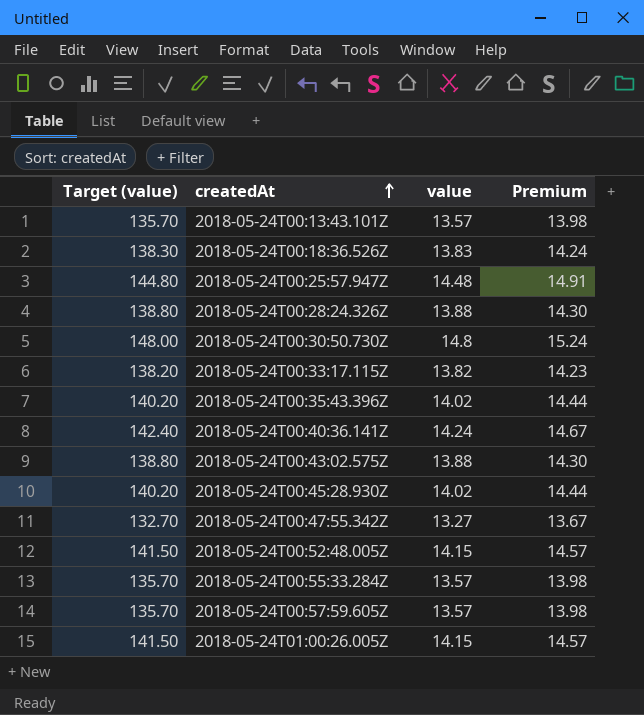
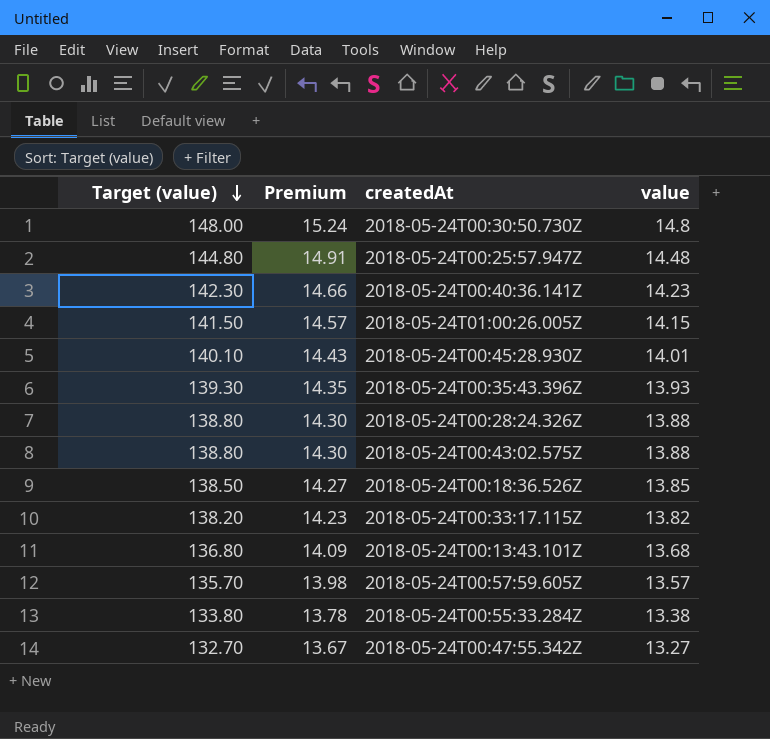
row order: createdAt ascending -> Target (value) descending
column Premium | position: 4 -> 2
row 2018-05-24T00:52:48.005Z: 141.50 | 14.15 | 14.57 -> none
2018-05-24T00:40:36.141Z | Target (value): 142.40 -> 142.30
2018-05-24T00:40:36.141Z | Premium: 14.67 -> 14.66
2018-05-24T00:40:36.141Z | value: 14.24 -> 14.23
2018-05-24T00:45:28.930Z | Target (value): 140.20 -> 140.10
2018-05-24T00:45:28.930Z | Premium: 14.44 -> 14.43
2018-05-24T00:45:28.930Z | value: 14.02 -> 14.01
2018-05-24T00:35:43.396Z | Target (value): 140.20 -> 139.30
2018-05-24T00:35:43.396Z | Premium: 14.44 -> 14.35
2018-05-24T00:35:43.396Z | value: 14.02 -> 13.93
2018-05-24T00:18:36.526Z | Target (value): 138.30 -> 138.50
2018-05-24T00:18:36.526Z | Premium: 14.24 -> 14.27
2018-05-24T00:18:36.526Z | value: 13.83 -> 13.85
2018-05-24T00:13:43.101Z | Target (value): 135.70 -> 136.80
2018-05-24T00:13:43.101Z | Premium: 13.98 -> 14.09
2018-05-24T00:13:43.101Z | value: 13.57 -> 13.68
2018-05-24T00:55:33.284Z | Target (value): 135.70 -> 133.80
2018-05-24T00:55:33.284Z | Premium: 13.98 -> 13.78
2018-05-24T00:55:33.284Z | value: 13.57 -> 13.38

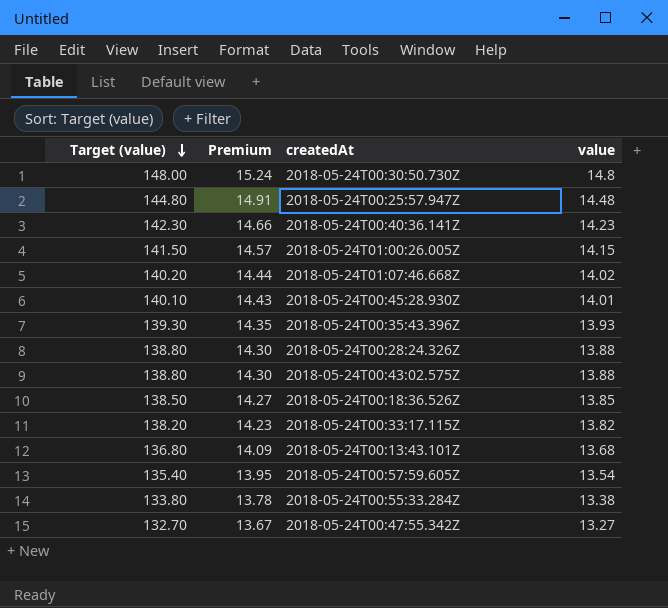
row 2018-05-24T01:07:46.668Z: none -> 140.20 | 14.44 | 14.02
2018-05-24T00:57:59.605Z | Target (value): 135.70 -> 135.40
2018-05-24T00:57:59.605Z | Premium: 13.98 -> 13.95
2018-05-24T00:57:59.605Z | value: 13.57 -> 13.54

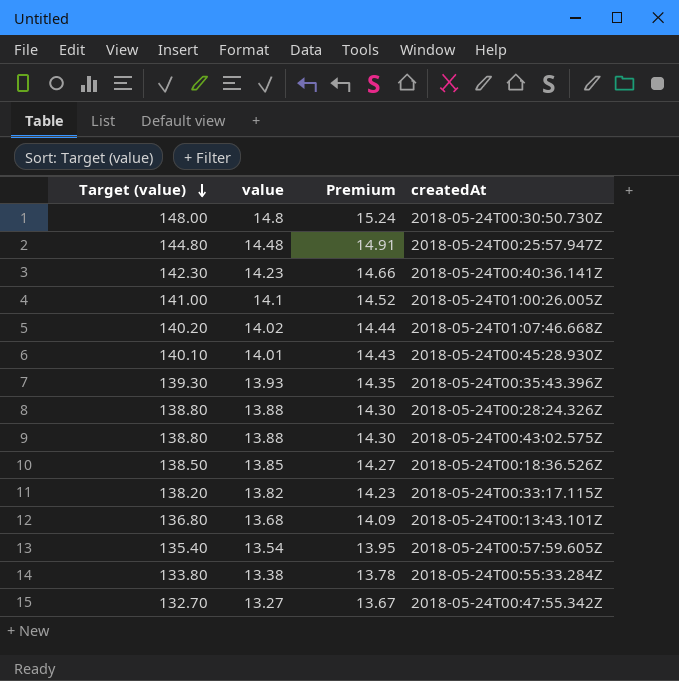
column value | position: 4 -> 2
2018-05-24T01:00:26.005Z | Target (value): 141.50 -> 141.00
2018-05-24T01:00:26.005Z | value: 14.15 -> 14.1
2018-05-24T01:00:26.005Z | Premium: 14.57 -> 14.52

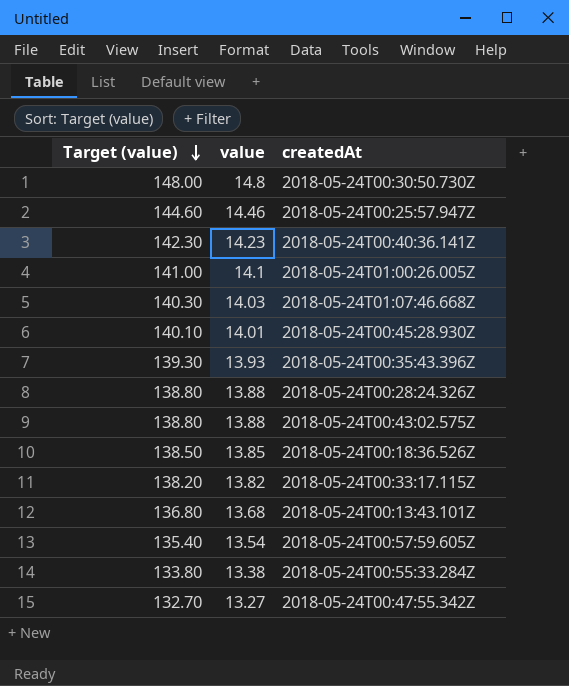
column Premium | formula: [value] * 1.03 -> none
2018-05-24T00:25:57.947Z | Target (value): 144.80 -> 144.60
2018-05-24T00:25:57.947Z | value: 14.48 -> 14.46
2018-05-24T01:07:46.668Z | Target (value): 140.20 -> 140.30
2018-05-24T01:07:46.668Z | value: 14.02 -> 14.03

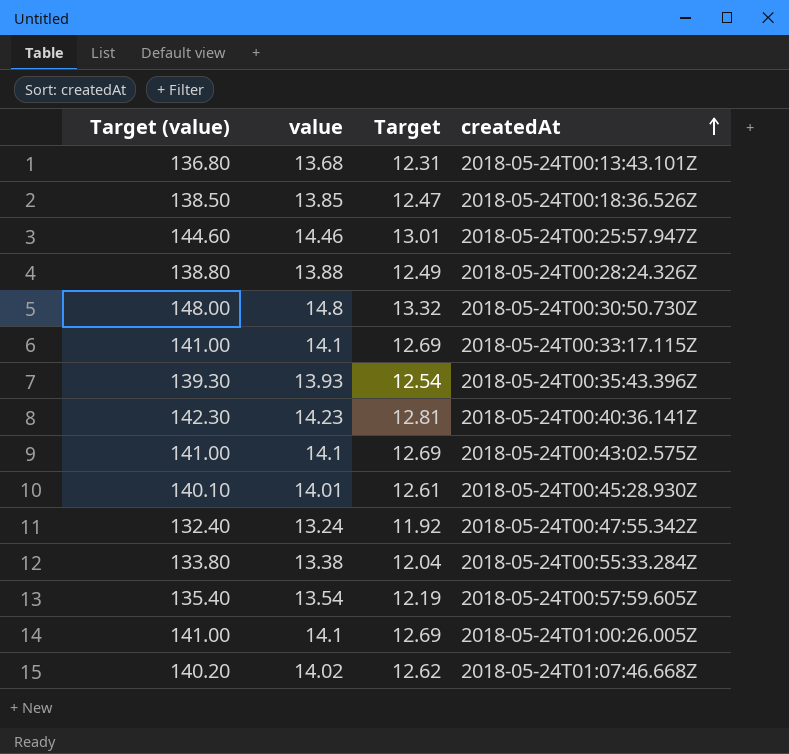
row order: Target (value) descending -> createdAt ascending
column Target | formula: none -> [value] * 0.9
2018-05-24T00:33:17.115Z | Target (value): 138.20 -> 141.00
2018-05-24T00:33:17.115Z | value: 13.82 -> 14.1
2018-05-24T00:43:02.575Z | Target (value): 138.80 -> 141.00
2018-05-24T00:43:02.575Z | value: 13.88 -> 14.1
2018-05-24T00:47:55.342Z | Target (value): 132.70 -> 132.40
2018-05-24T00:47:55.342Z | value: 13.27 -> 13.24
2018-05-24T01:07:46.668Z | Target (value): 140.30 -> 140.20
2018-05-24T01:07:46.668Z | value: 14.03 -> 14.02

